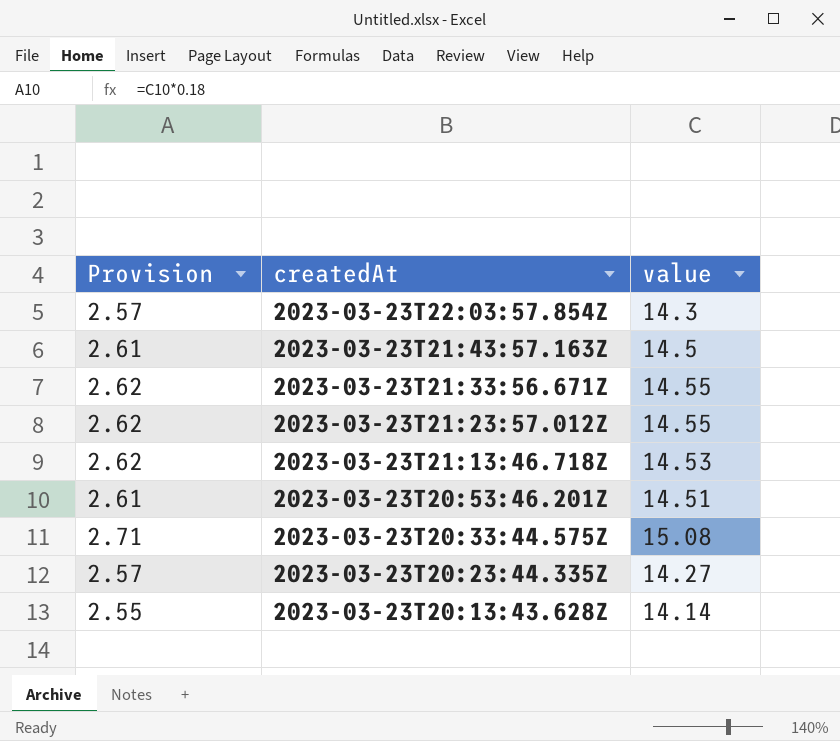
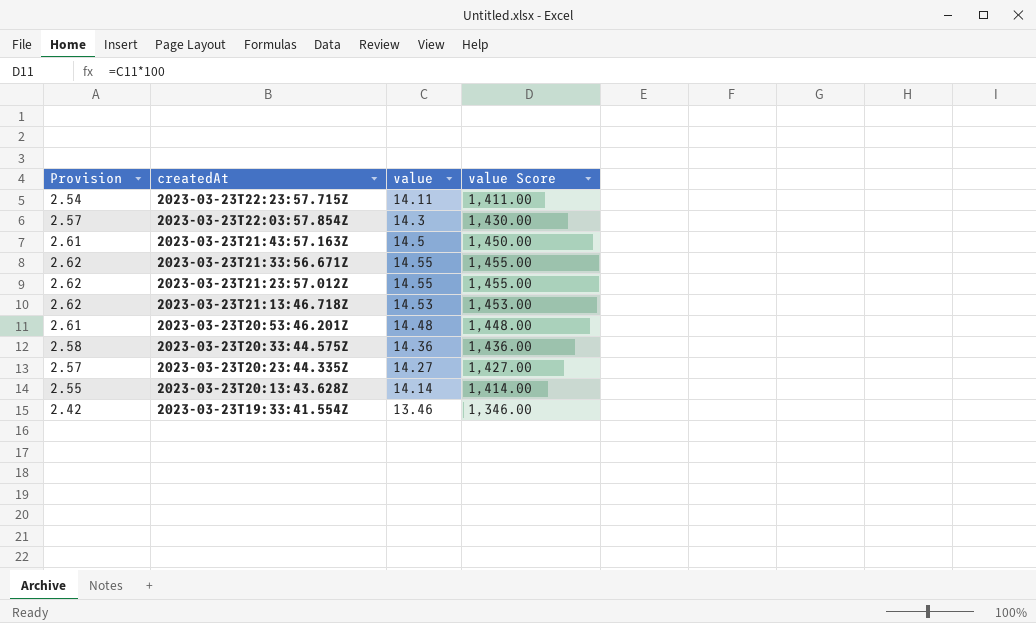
column value Score | formula: none -> [value] * 100
row 2023-03-23T22:23:57.715Z: none -> 2.54 | 14.11 | 1,411.00
2023-03-23T20:53:46.201Z | value: 14.51 -> 14.48
2023-03-23T20:33:44.575Z | Provision: 2.71 -> 2.58
2023-03-23T20:33:44.575Z | value: 15.08 -> 14.36
row 2023-03-23T19:33:41.554Z: none -> 2.42 | 13.46 | 1,346.00

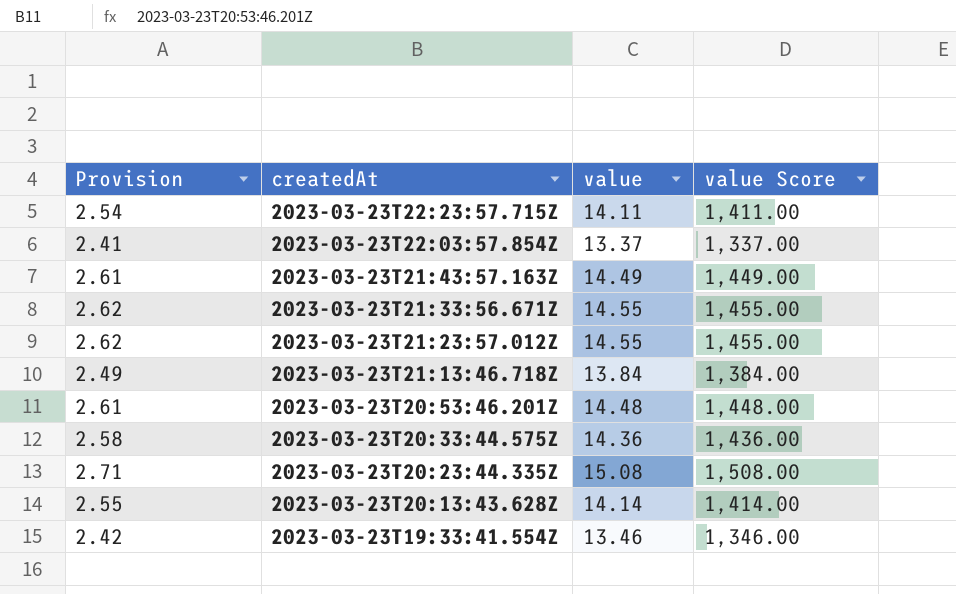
2023-03-23T22:03:57.854Z | Provision: 2.57 -> 2.41
2023-03-23T22:03:57.854Z | value: 14.3 -> 13.37
2023-03-23T22:03:57.854Z | value Score: 1,430.00 -> 1,337.00
2023-03-23T21:43:57.163Z | value: 14.5 -> 14.49
2023-03-23T21:43:57.163Z | value Score: 1,450.00 -> 1,449.00
2023-03-23T21:13:46.718Z | Provision: 2.62 -> 2.49
2023-03-23T21:13:46.718Z | value: 14.53 -> 13.84
2023-03-23T21:13:46.718Z | value Score: 1,453.00 -> 1,384.00
2023-03-23T20:23:44.335Z | Provision: 2.57 -> 2.71
2023-03-23T20:23:44.335Z | value: 14.27 -> 15.08
2023-03-23T20:23:44.335Z | value Score: 1,427.00 -> 1,508.00

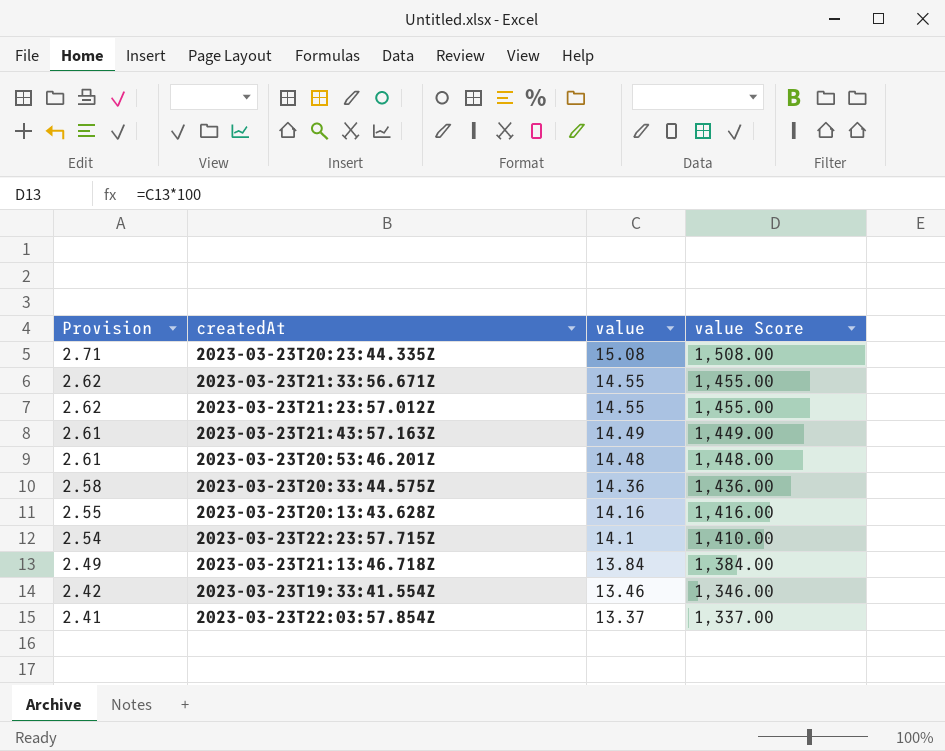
row order: createdAt descending -> Provision descending
2023-03-23T20:13:43.628Z | value: 14.14 -> 14.16
2023-03-23T20:13:43.628Z | value Score: 1,414.00 -> 1,416.00
2023-03-23T22:23:57.715Z | value: 14.11 -> 14.1
2023-03-23T22:23:57.715Z | value Score: 1,411.00 -> 1,410.00

